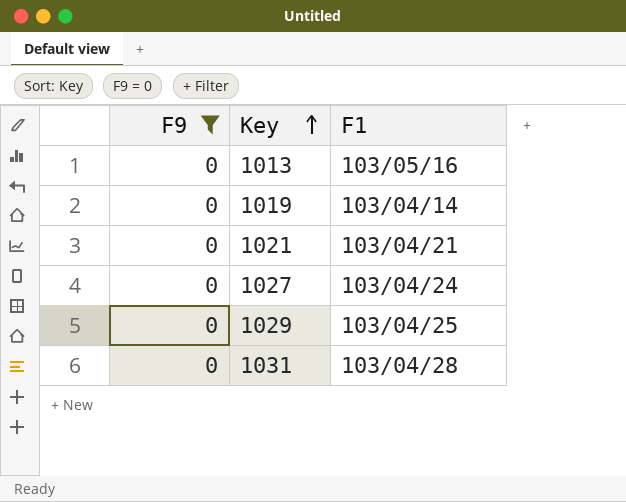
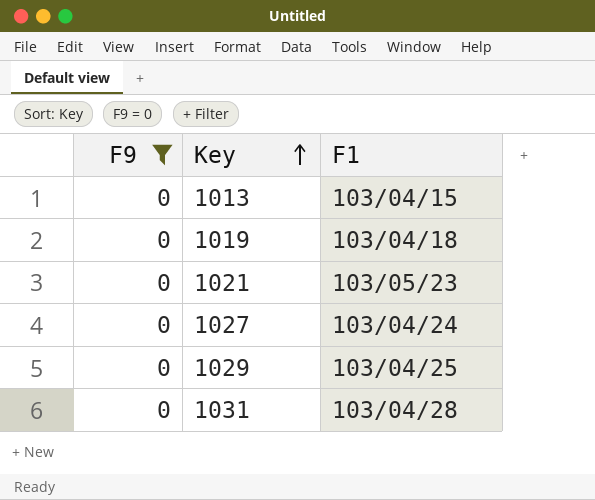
1013 | F1: 103/05/16 -> 103/04/15
1019 | F1: 103/04/14 -> 103/04/18
1021 | F1: 103/04/21 -> 103/05/23

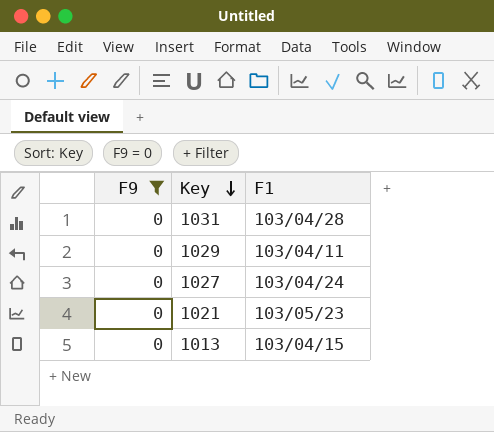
row order: Key ascending -> Key descending
row 1019: 0 | 103/04/18 -> none
1029 | F1: 103/04/25 -> 103/04/11

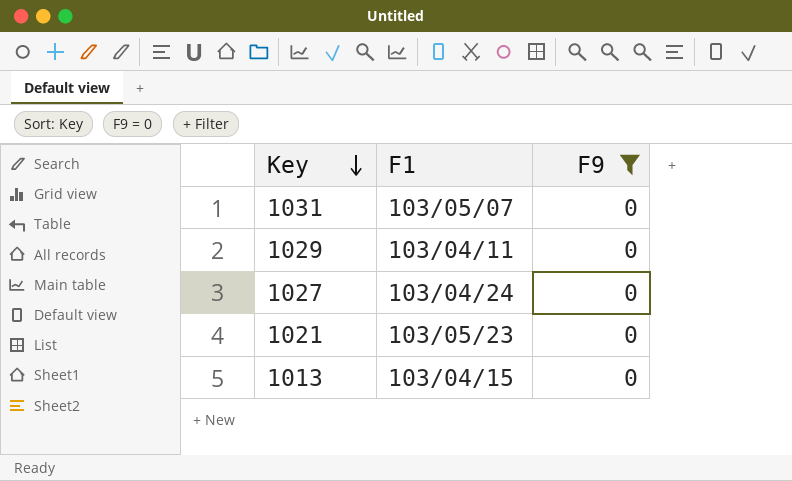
column F9 | position: 1 -> 3
1031 | F1: 103/04/28 -> 103/05/07

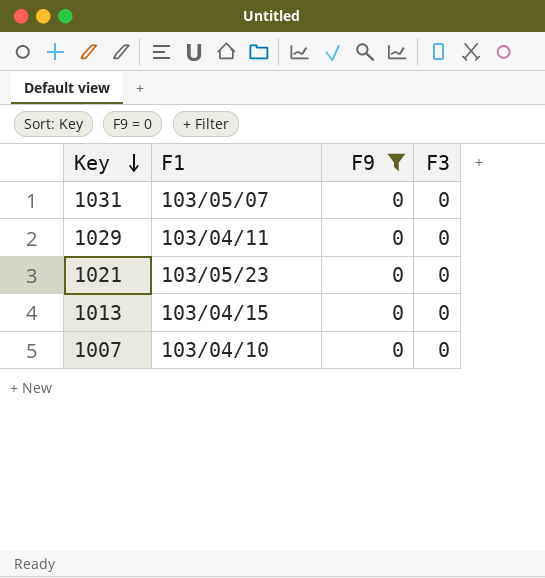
column F3 | position: none -> 4
row 1027: 103/04/24 | 0 -> none
row 1007: none -> 103/04/10 | 0 | 0

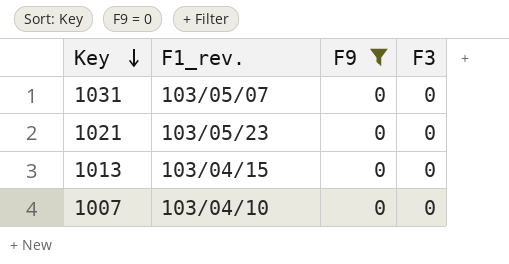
column name: F1 -> F1_rev.
row 1029: 103/04/11 | 0 | 0 -> none

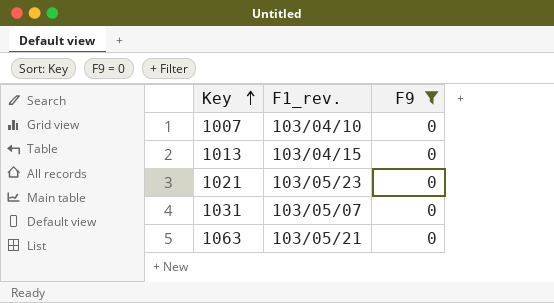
row order: Key descending -> Key ascending
column F3 | position: 4 -> none
row 1063: none -> 103/05/21 | 0

